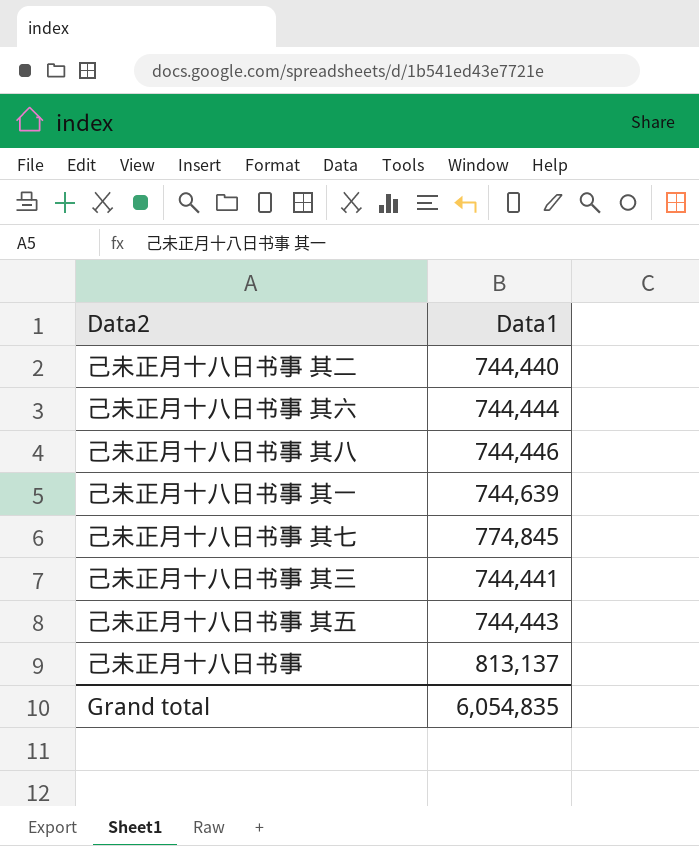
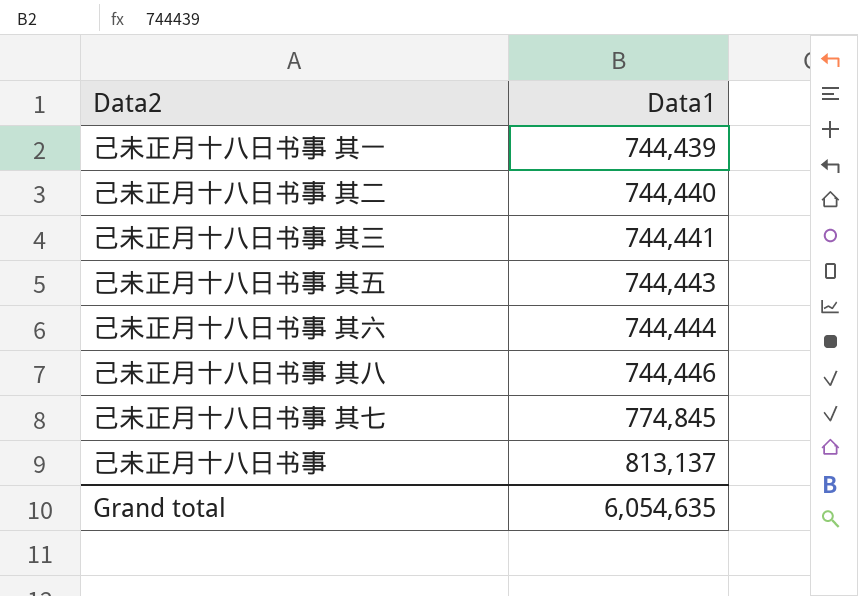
row order: none -> Data1 ascending
己未正月十八日书事 其一 | Data1: 744,639 -> 744,439
Grand total | Data1: 6,054,835 -> 6,054,635

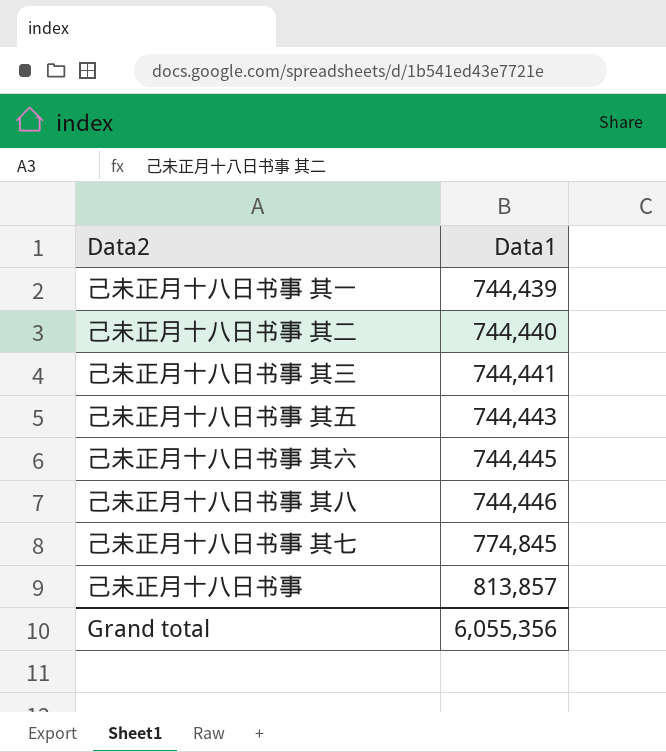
己未正月十八日书事 其六 | Data1: 744,444 -> 744,445
己未正月十八日书事 | Data1: 813,137 -> 813,857
Grand total | Data1: 6,054,635 -> 6,055,356

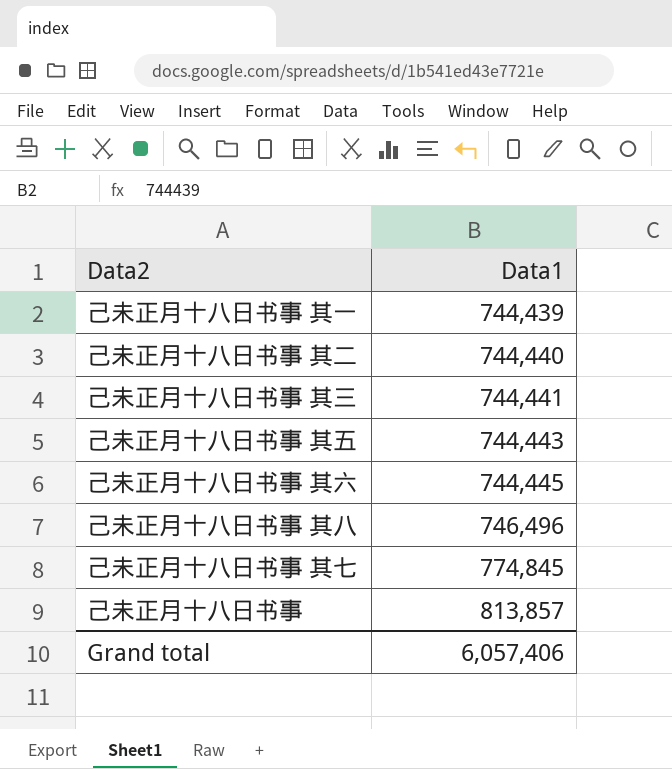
己未正月十八日书事 其八 | Data1: 744,446 -> 746,496
Grand total | Data1: 6,055,356 -> 6,057,406

